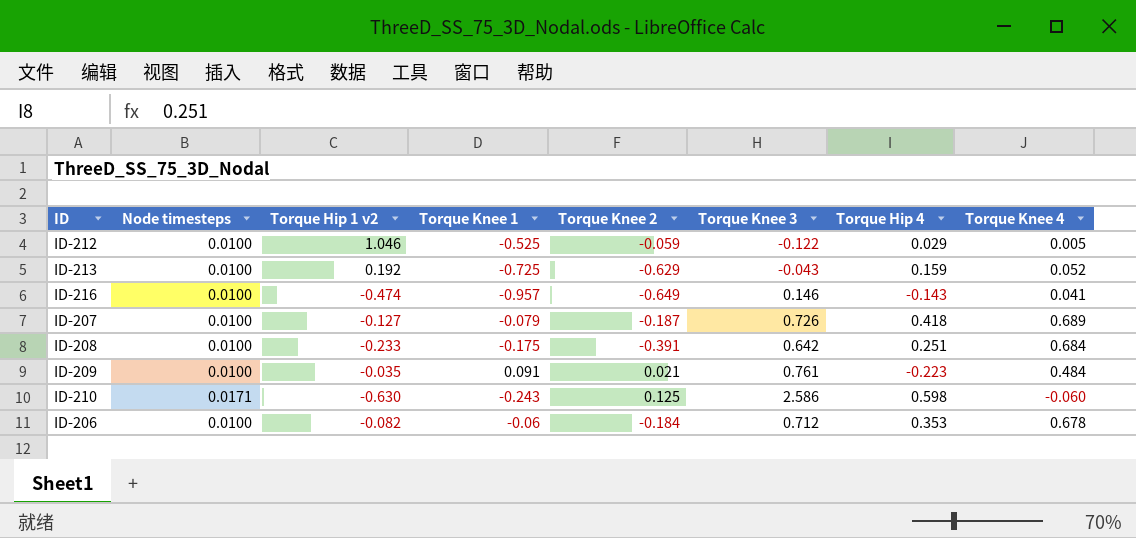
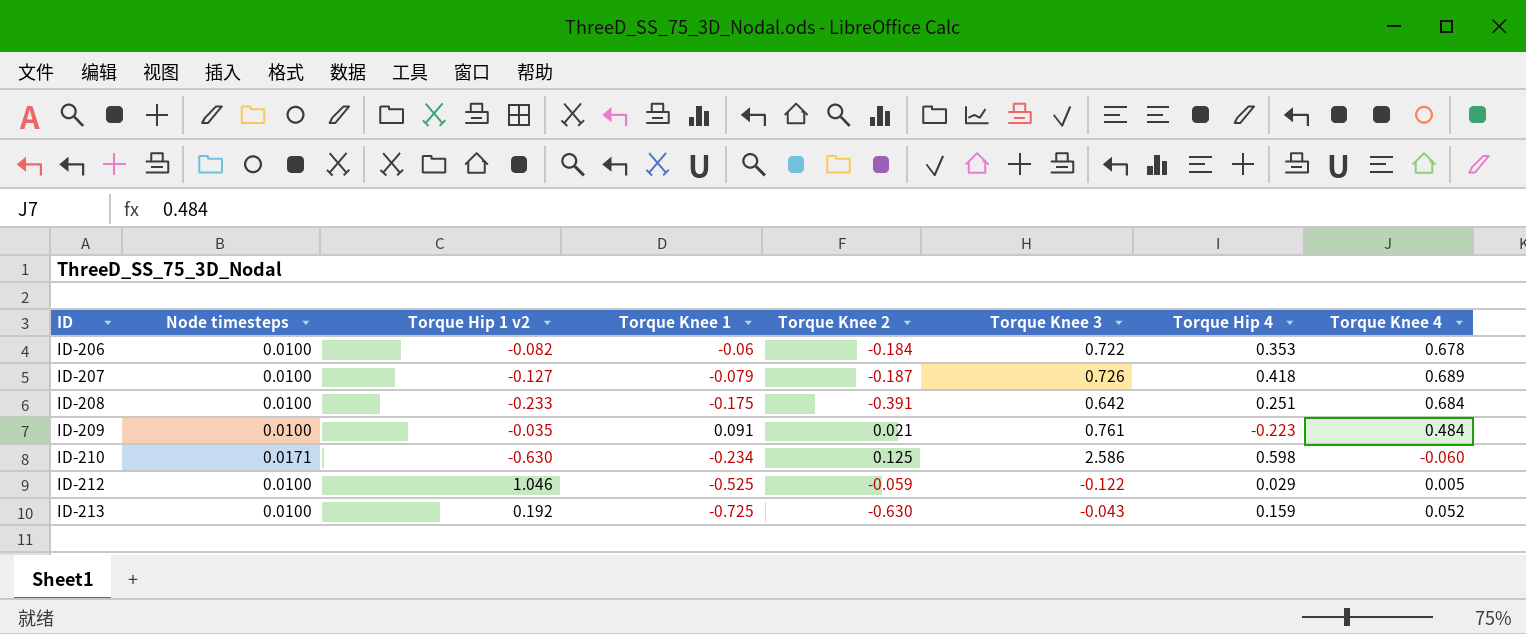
row order: none -> ID ascending
row ID-216: 0.0100 | -0.474 | -0.957 | -0.649 | 0.146 | -0.143 | 0.041 -> none
ID-206 | Torque Knee 3: 0.712 -> 0.722
ID-210 | Torque Knee 1: -0.243 -> -0.234
ID-213 | Torque Knee 2: -0.629 -> -0.630

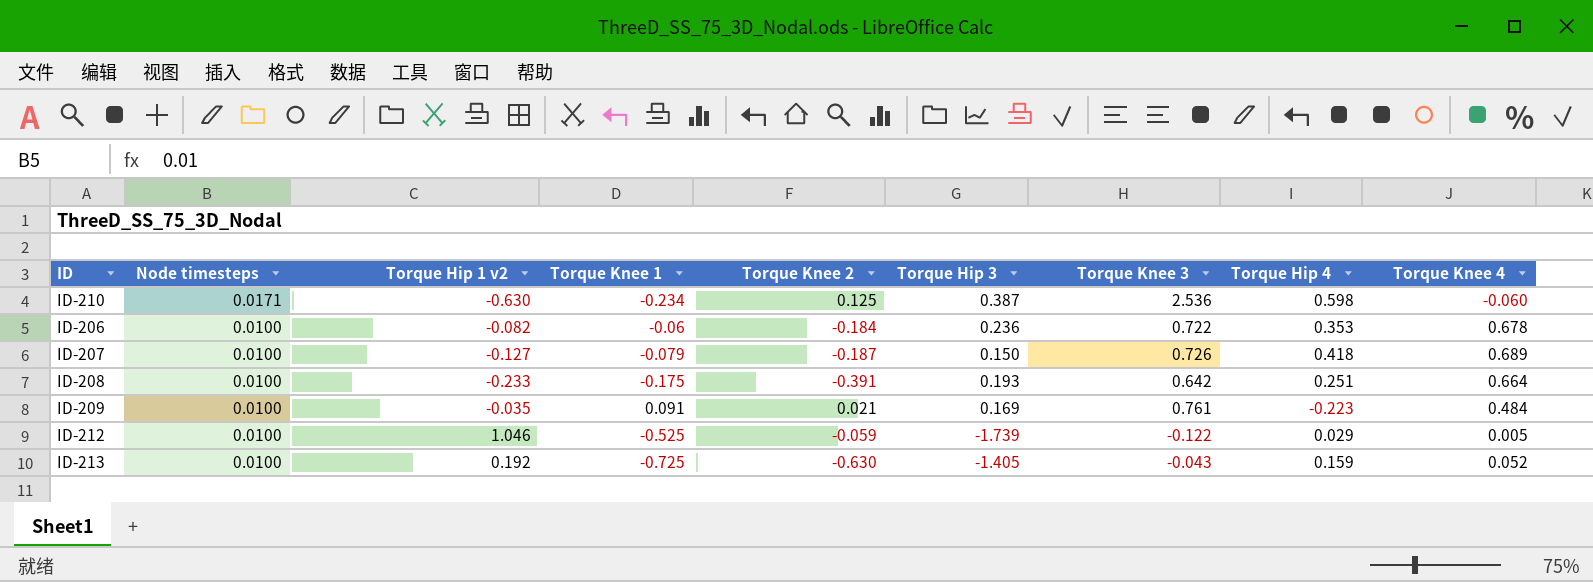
row order: ID ascending -> Node timesteps descending
column Torque Hip 3 | position: none -> 6
ID-210 | Torque Knee 3: 2.586 -> 2.536
ID-208 | Torque Knee 4: 0.684 -> 0.664

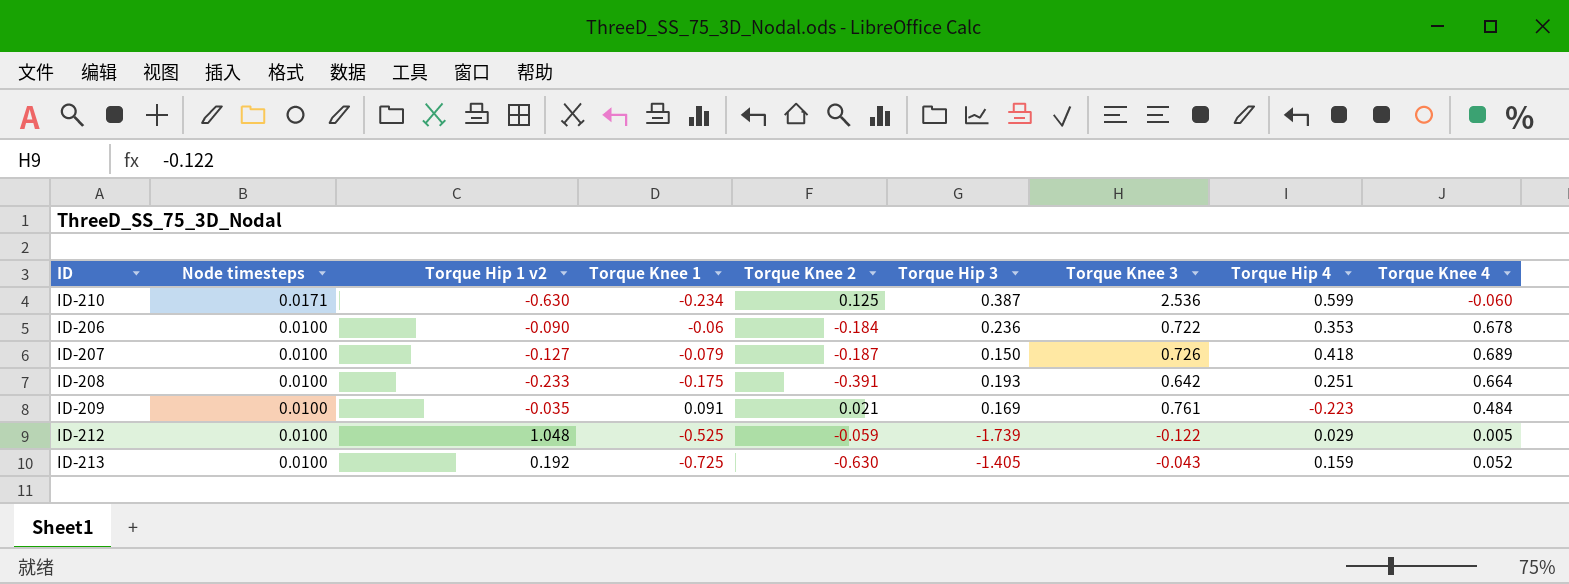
ID-210 | Torque Hip 4: 0.598 -> 0.599
ID-206 | Torque Hip 1 v2: -0.082 -> -0.090
ID-212 | Torque Hip 1 v2: 1.046 -> 1.048

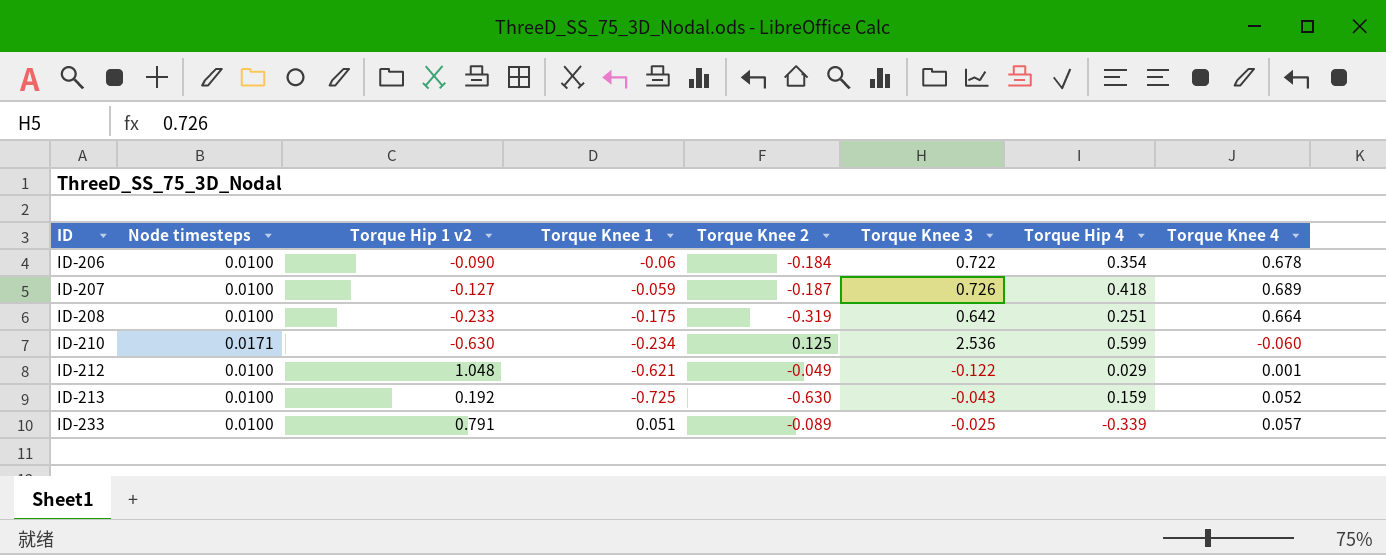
row order: Node timesteps descending -> ID ascending
column Torque Hip 3 | position: 6 -> none
row ID-209: 0.0100 | -0.035 | 0.091 | 0.021 | 0.169 | 0.761 | -0.223 | 0.484 -> none
ID-206 | Torque Hip 4: 0.353 -> 0.354
ID-207 | Torque Knee 1: -0.079 -> -0.059
ID-208 | Torque Knee 2: -0.391 -> -0.319
ID-212 | Torque Knee 1: -0.525 -> -0.621
ID-212 | Torque Knee 2: -0.059 -> -0.049
ID-212 | Torque Knee 4: 0.005 -> 0.001
row ID-233: none -> 0.0100 | 0.791 | 0.051 | -0.089 | -0.025 | -0.339 | 0.057

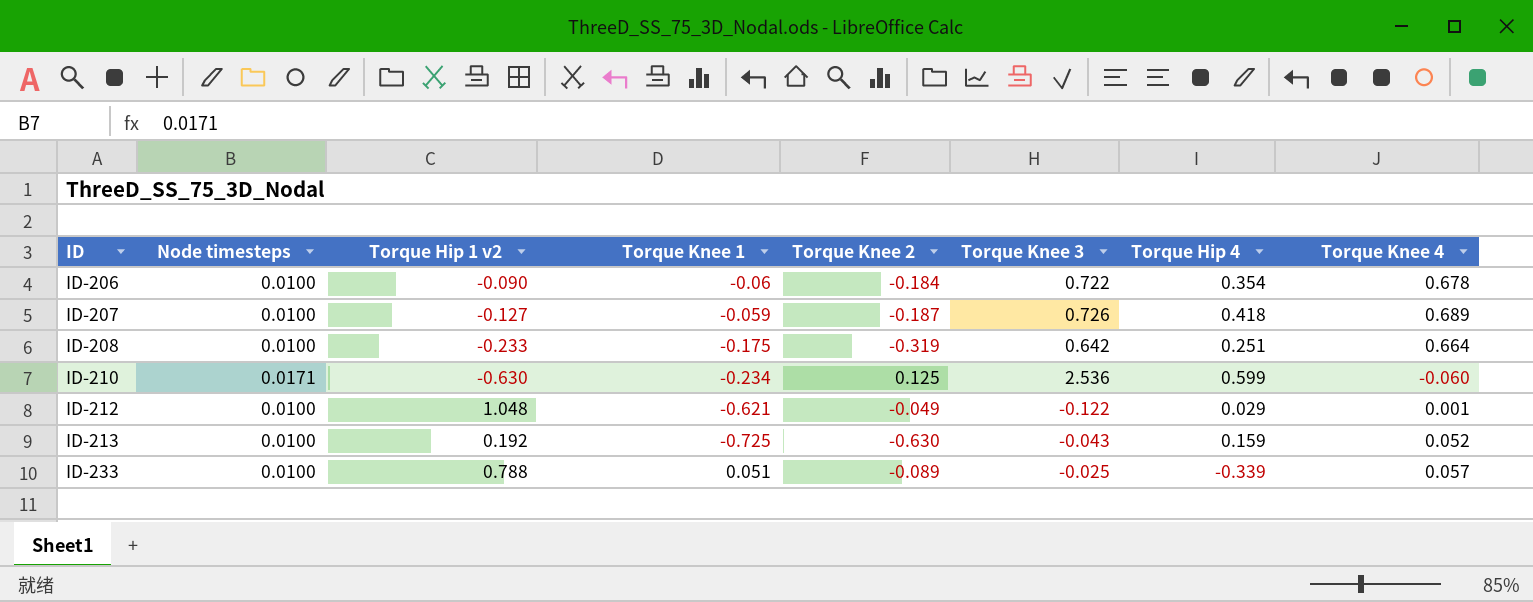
ID-233 | Torque Hip 1 v2: 0.791 -> 0.788

